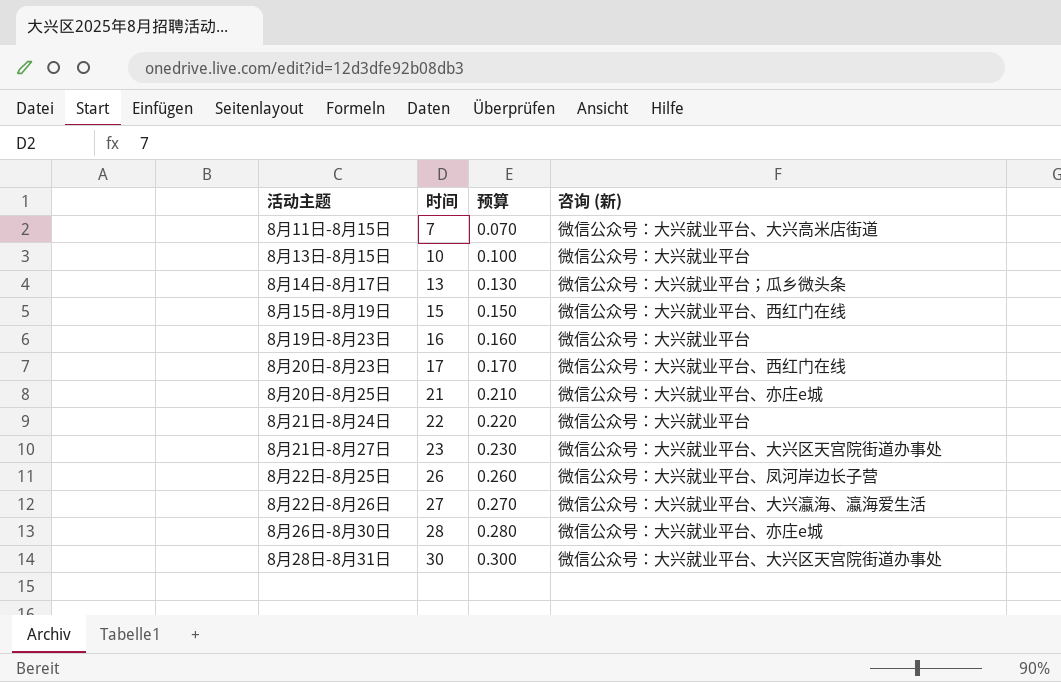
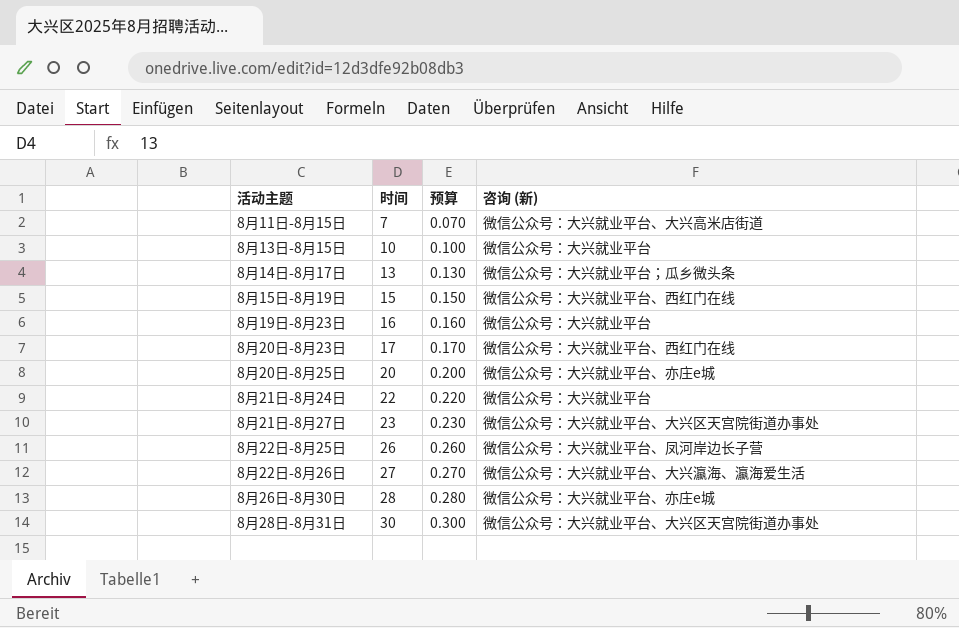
8月20日-8月25日 | 时间: 21 -> 20
8月20日-8月25日 | 预算: 0.210 -> 0.200

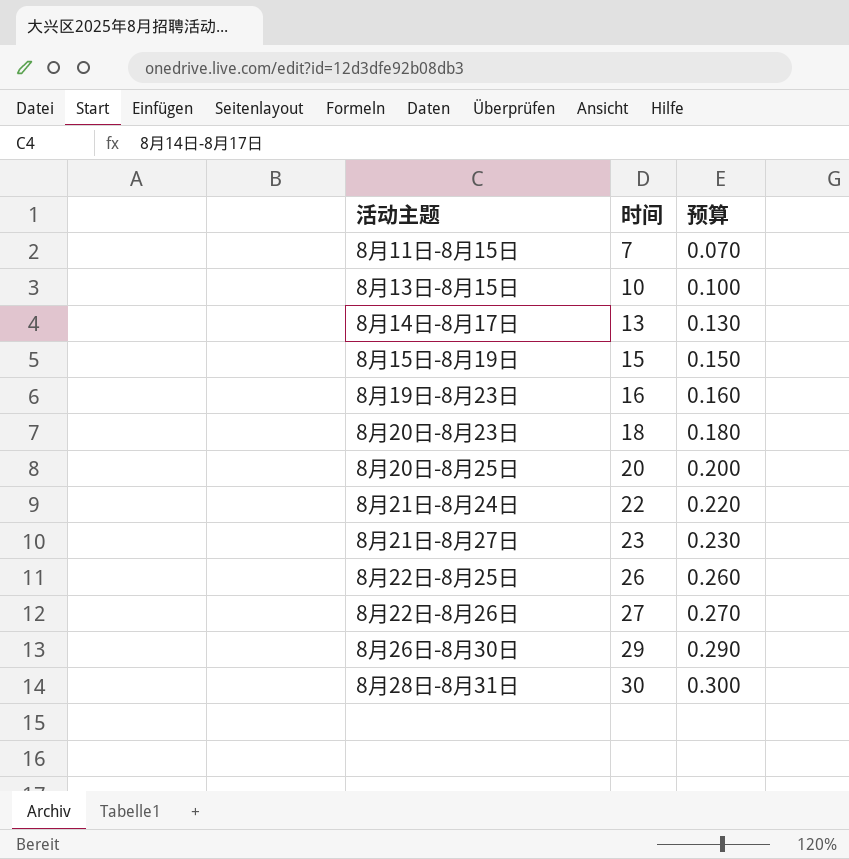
column 咨询 (新) | position: 4 -> none
8月20日-8月23日 | 时间: 17 -> 18
8月20日-8月23日 | 预算: 0.170 -> 0.180
8月26日-8月30日 | 时间: 28 -> 29
8月26日-8月30日 | 预算: 0.280 -> 0.290

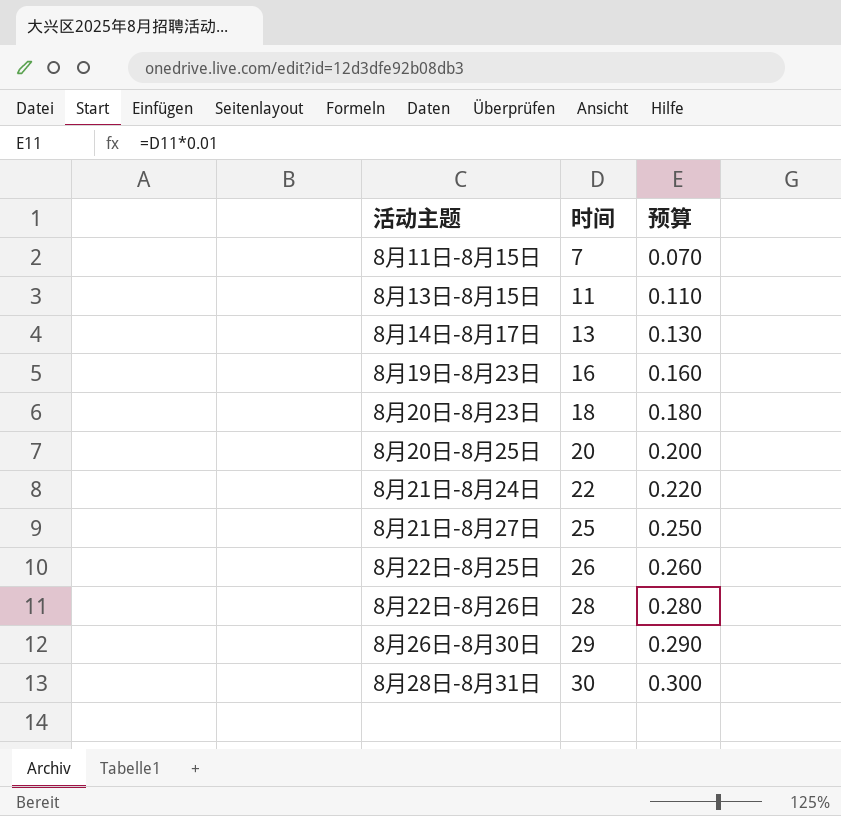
row 8月15日-8月19日: 15 | 0.150 -> none
8月13日-8月15日 | 时间: 10 -> 11
8月13日-8月15日 | 预算: 0.100 -> 0.110
8月21日-8月27日 | 时间: 23 -> 25
8月21日-8月27日 | 预算: 0.230 -> 0.250
8月22日-8月26日 | 时间: 27 -> 28
8月22日-8月26日 | 预算: 0.270 -> 0.280

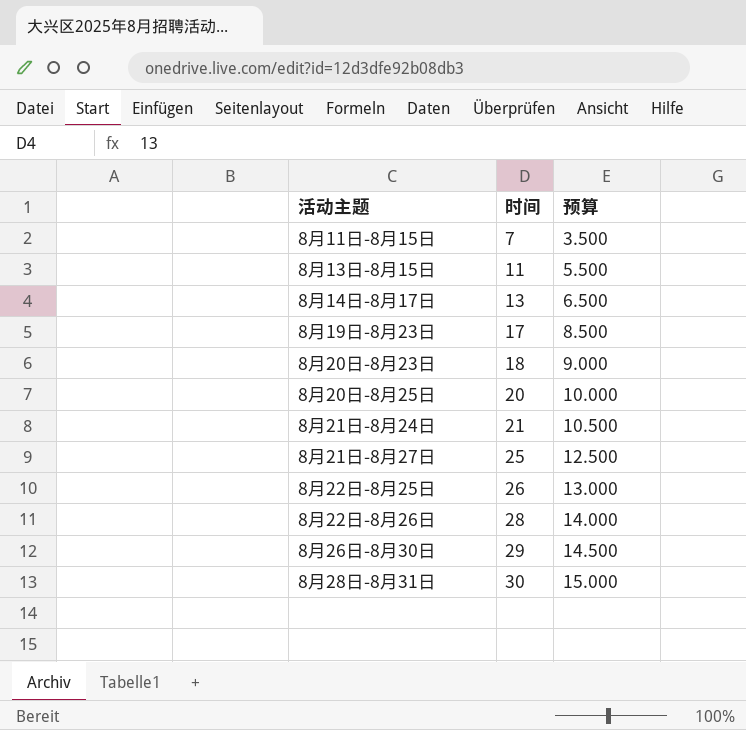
column 预算 | formula: [时间] * 0.01 -> [时间] * 0.5
8月19日-8月23日 | 时间: 16 -> 17
8月21日-8月24日 | 时间: 22 -> 21

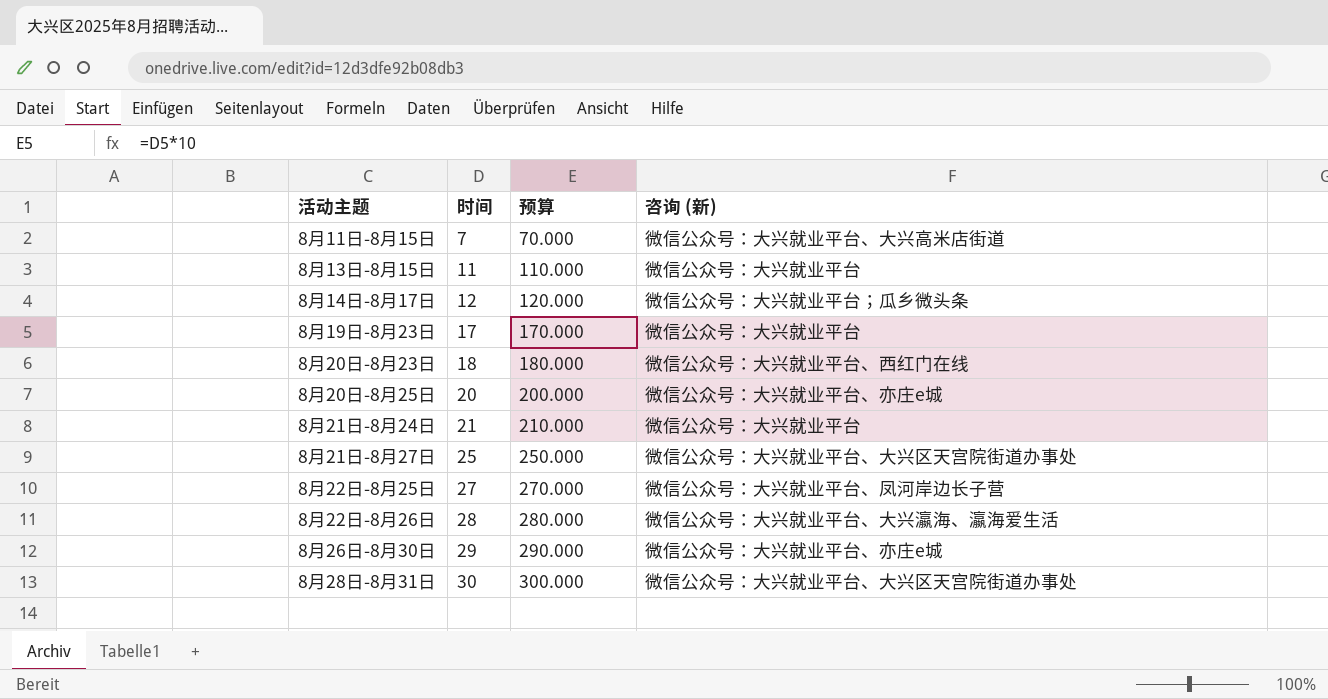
column 预算 | formula: [时间] * 0.5 -> [时间] * 10
column 咨询 (新) | position: none -> 4
8月14日-8月17日 | 时间: 13 -> 12
8月22日-8月25日 | 时间: 26 -> 27

